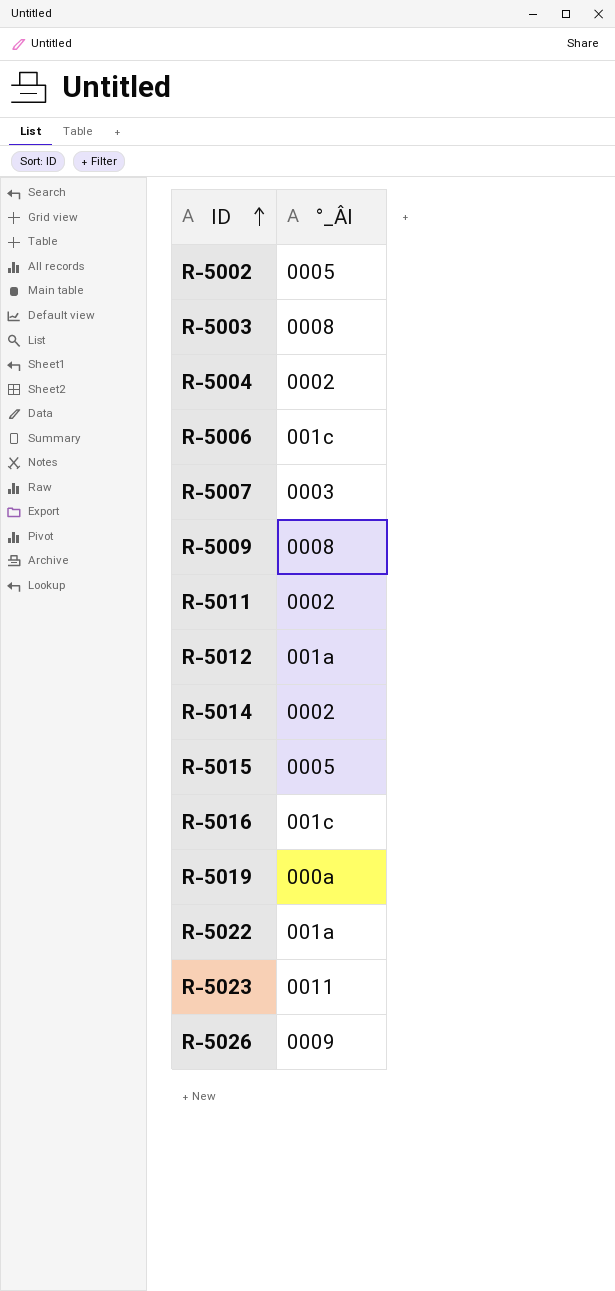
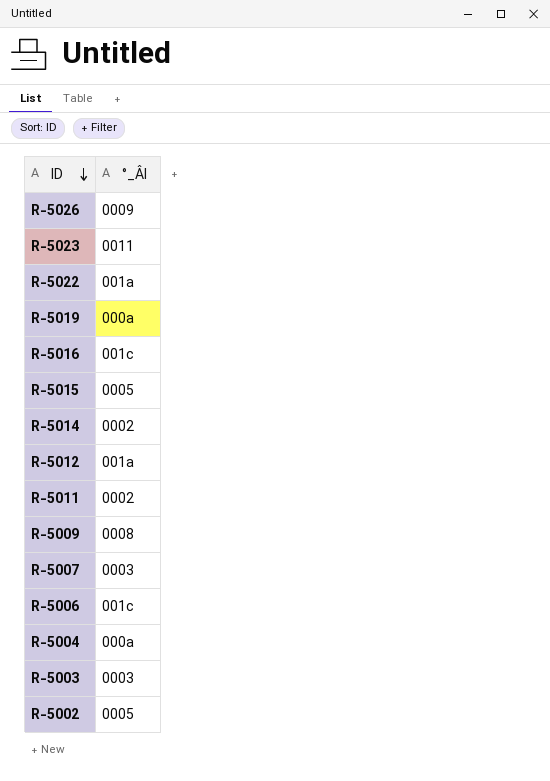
row order: ID ascending -> ID descending
R-5004 | °_ÂI: 0002 -> 000a
R-5003 | °_ÂI: 0008 -> 0003

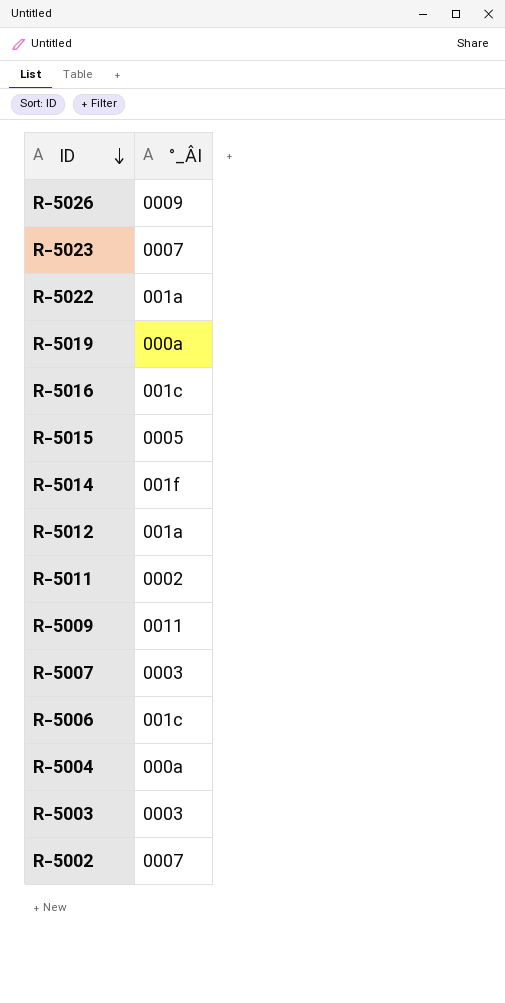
R-5023 | °_ÂI: 0011 -> 0007
R-5014 | °_ÂI: 0002 -> 001f
R-5009 | °_ÂI: 0008 -> 0011
R-5002 | °_ÂI: 0005 -> 0007

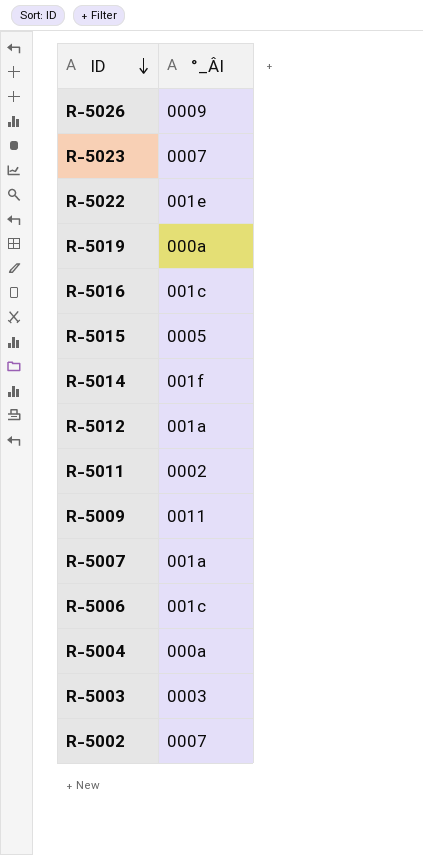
R-5022 | °_ÂI: 001a -> 001e
R-5007 | °_ÂI: 0003 -> 001a

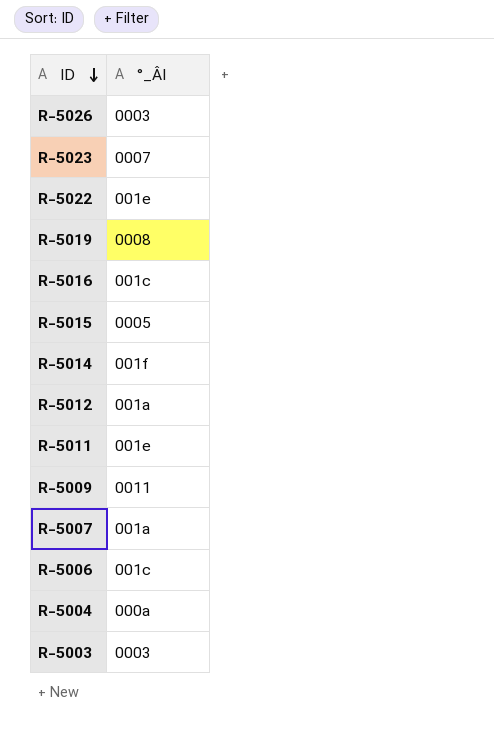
row R-5002: 0007 -> none
R-5026 | °_ÂI: 0009 -> 0003
R-5019 | °_ÂI: 000a -> 0008
R-5011 | °_ÂI: 0002 -> 001e

